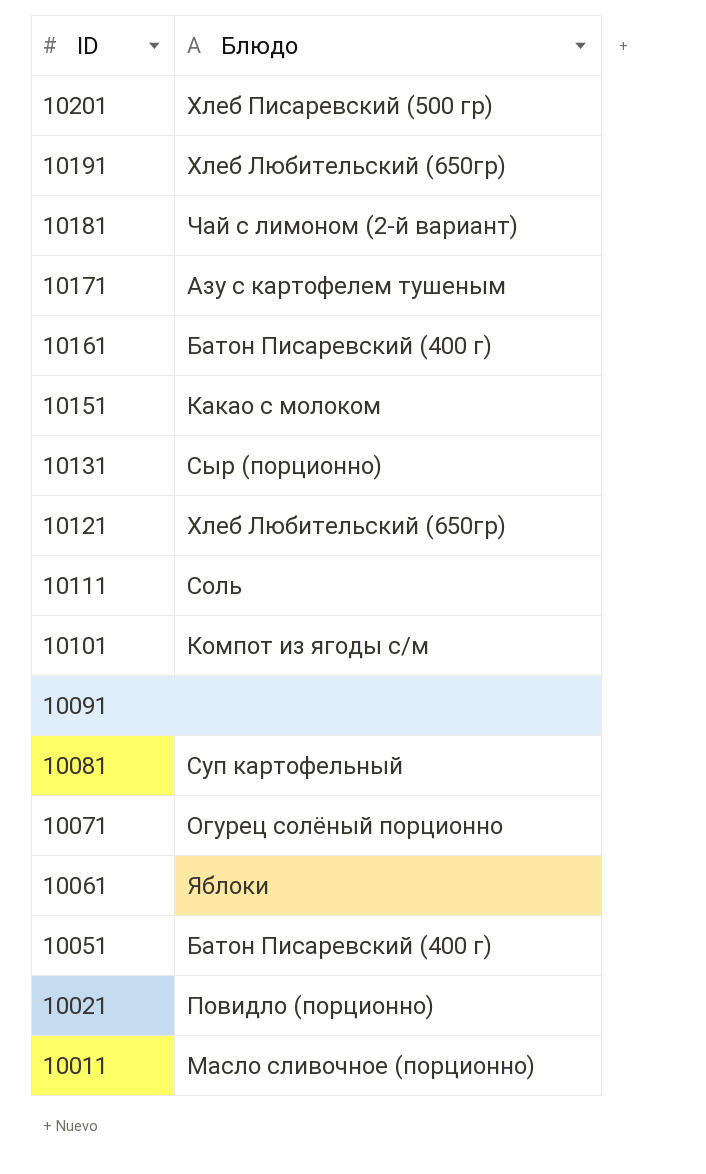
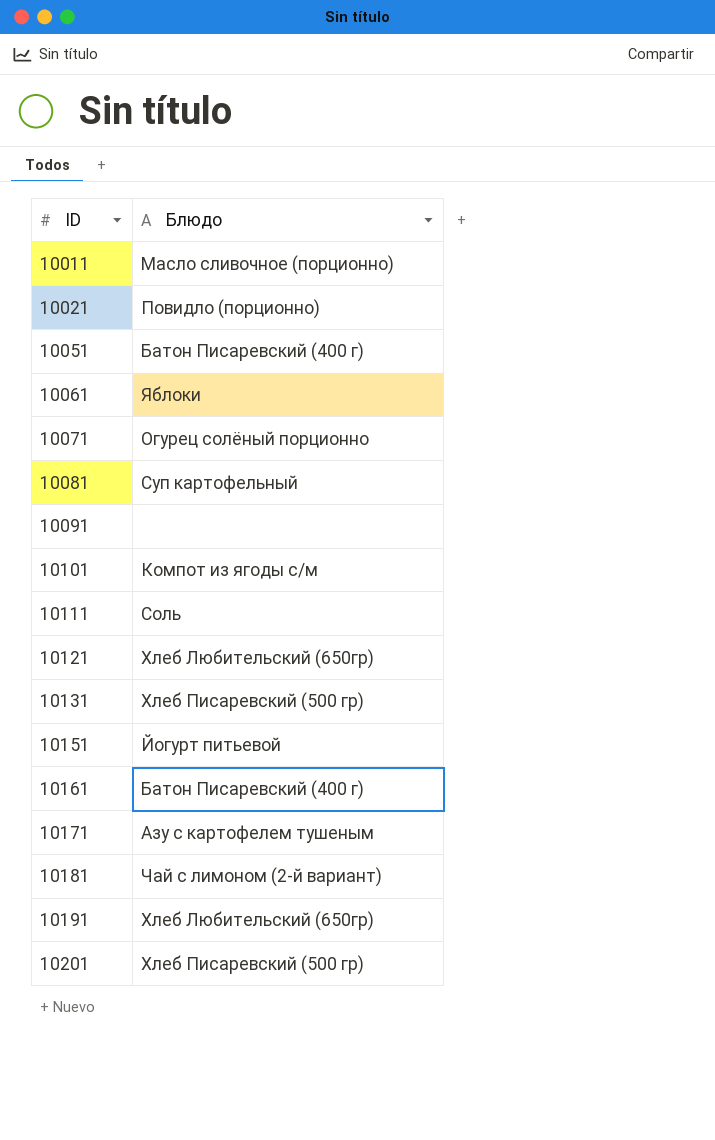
row order: ID descending -> ID ascending
10131 | Блюдо: Сыр (порционно) -> Хлеб Писаревский (500 гр)
10151 | Блюдо: Какао с молоком -> Йогурт питьевой

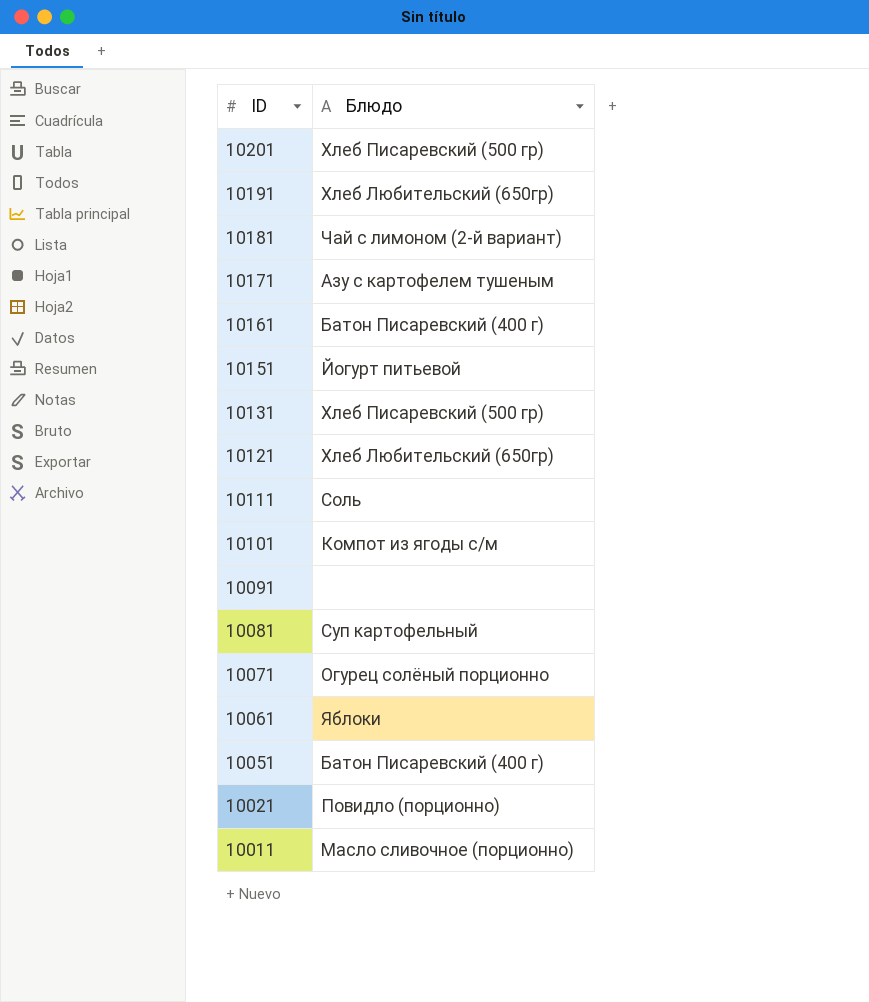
row order: ID ascending -> ID descending

